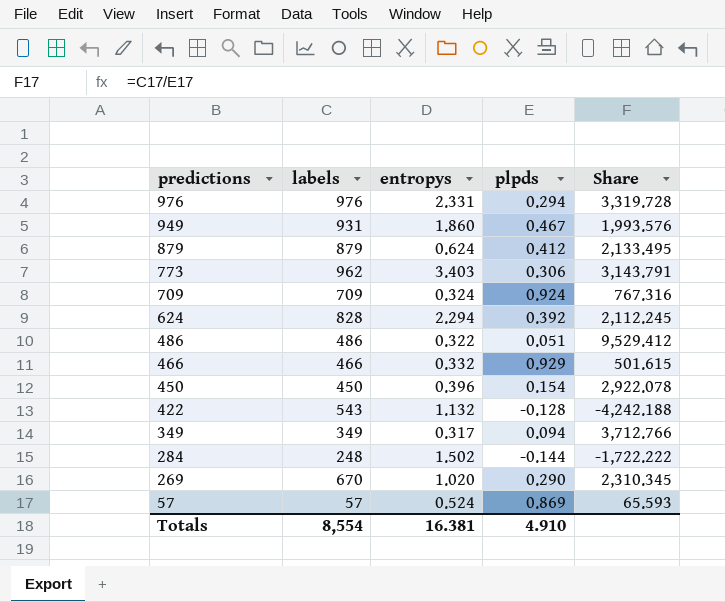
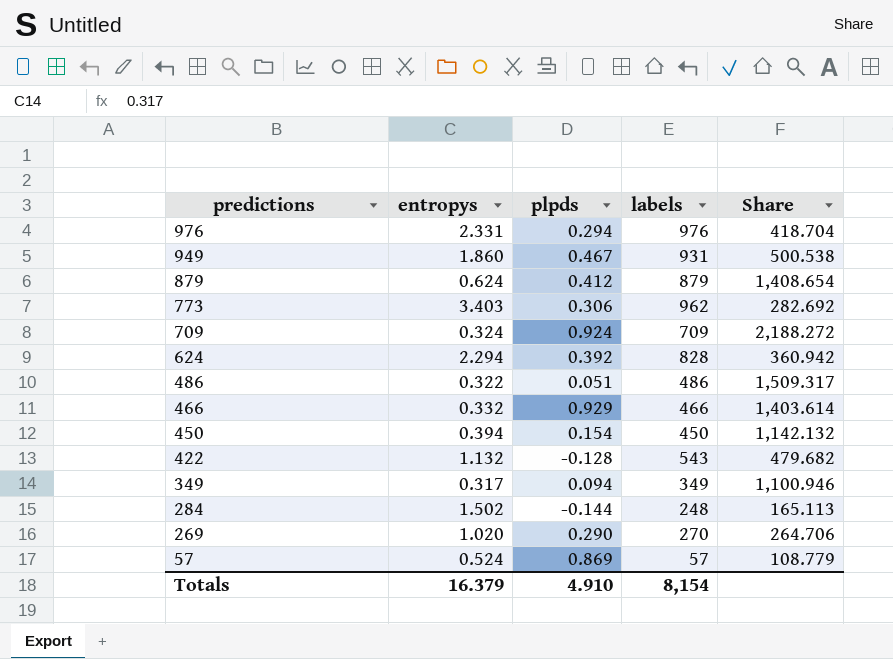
column labels | position: 2 -> 4
column Share | formula: [labels] / [plpds] -> [labels] / [entropys]
450 | entropys: 0.396 -> 0.394
269 | labels: 670 -> 270
Totals | entropys: 16.381 -> 16.379
Totals | labels: 8,554 -> 8,154

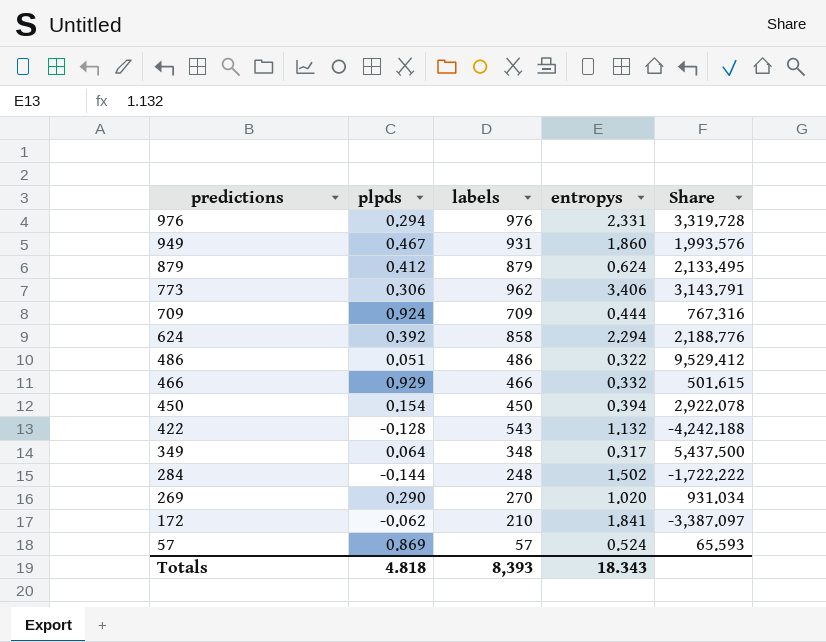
column entropys | position: 2 -> 4
column Share | formula: [labels] / [entropys] -> [labels] / [plpds]
773 | entropys: 3.403 -> 3.406
709 | entropys: 0.324 -> 0.444
624 | labels: 828 -> 858
349 | plpds: 0.094 -> 0.064
349 | labels: 349 -> 348
row 172: none -> -0.062 | 210 | 1.841 | -3,387.097
Totals | plpds: 4.910 -> 4.818
Totals | labels: 8,154 -> 8,393
Totals | entropys: 16.379 -> 18.343

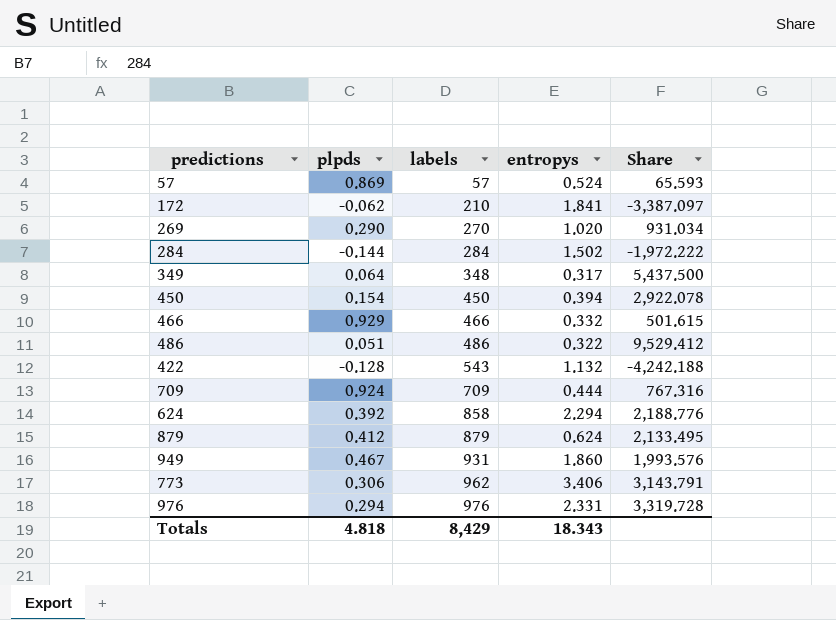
row order: predictions descending -> labels ascending
284 | labels: 248 -> 284
284 | Share: -1,722.222 -> -1,972.222
Totals | labels: 8,393 -> 8,429

